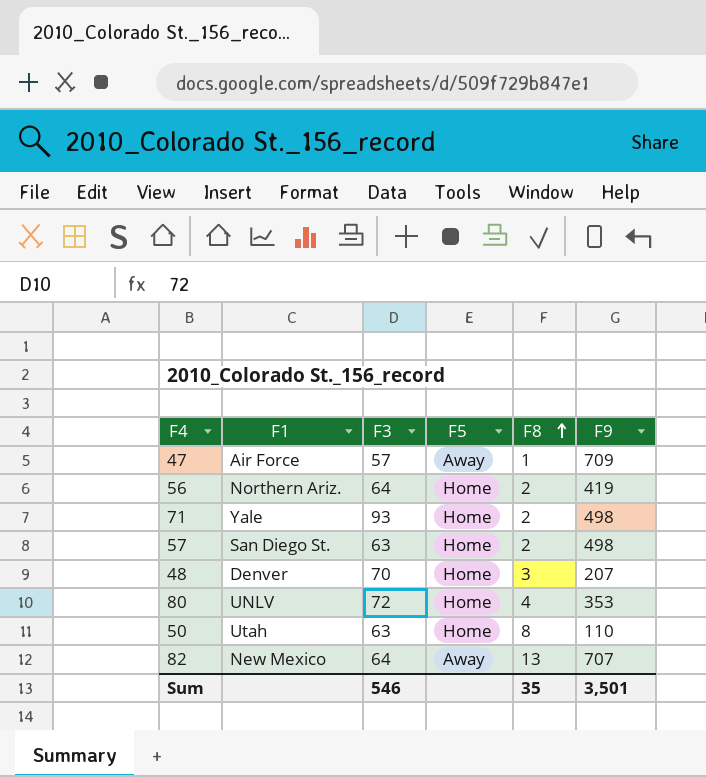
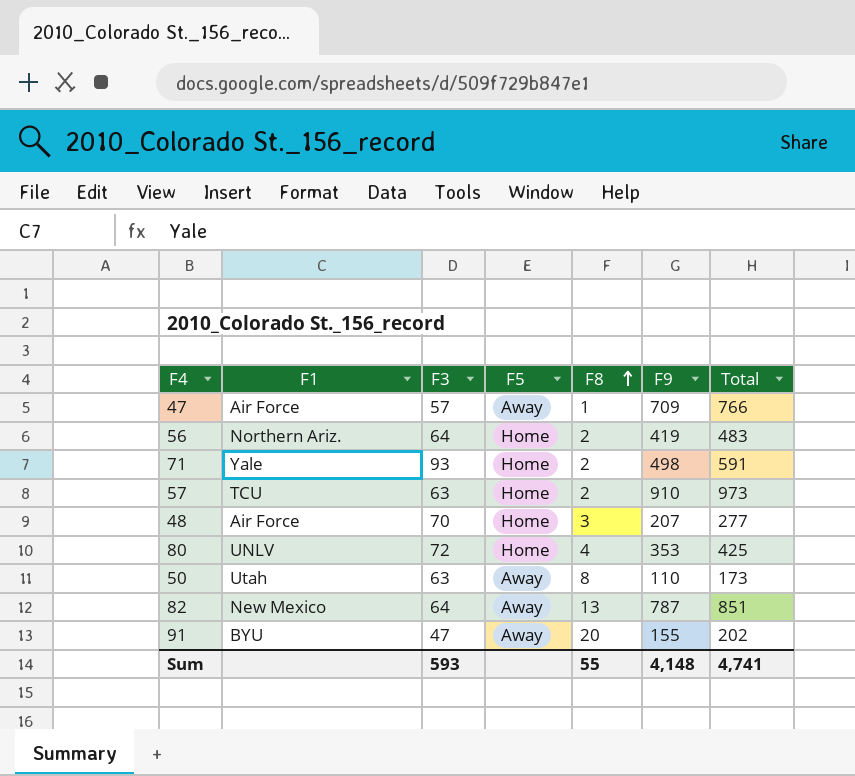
column Total | formula: none -> [F3] + [F9]
57 | F1: San Diego St. -> TCU
57 | F9: 498 -> 910
48 | F1: Denver -> Air Force
50 | F5: Home -> Away
82 | F9: 707 -> 787
row 91: none -> BYU | 47 | Away | 20 | 155 | 202
Sum | F3: 546 -> 593
Sum | F8: 35 -> 55
Sum | F9: 3,501 -> 4,148

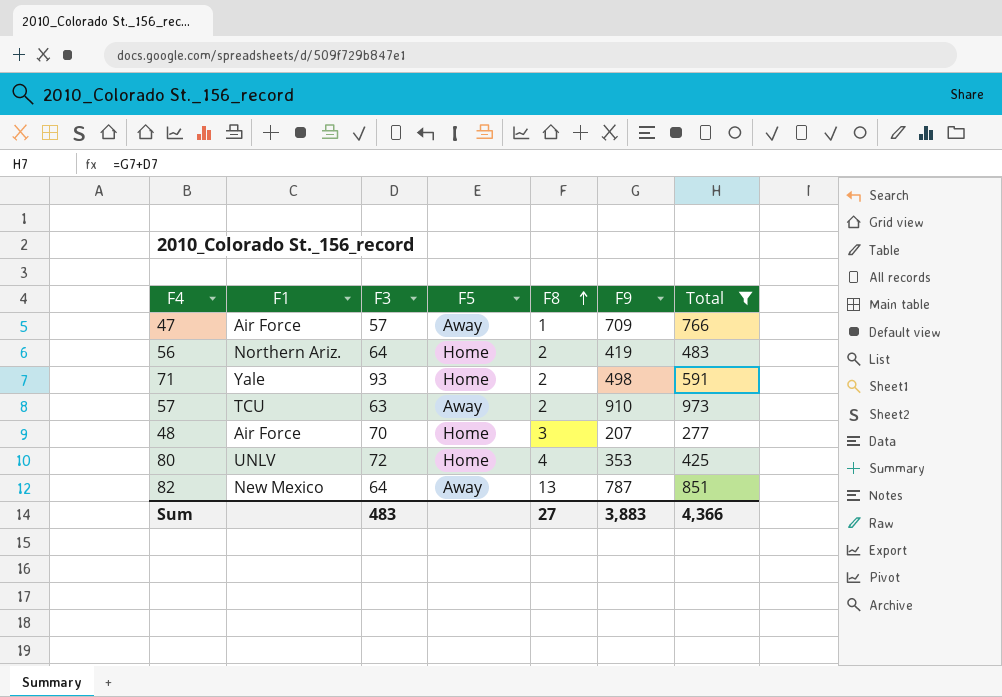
filter: none -> Total >= 277
57 | F5: Home -> Away
Sum | F3: 593 -> 483
Sum | F8: 55 -> 27
Sum | F9: 4,148 -> 3,883
Sum | Total: 4,741 -> 4,366

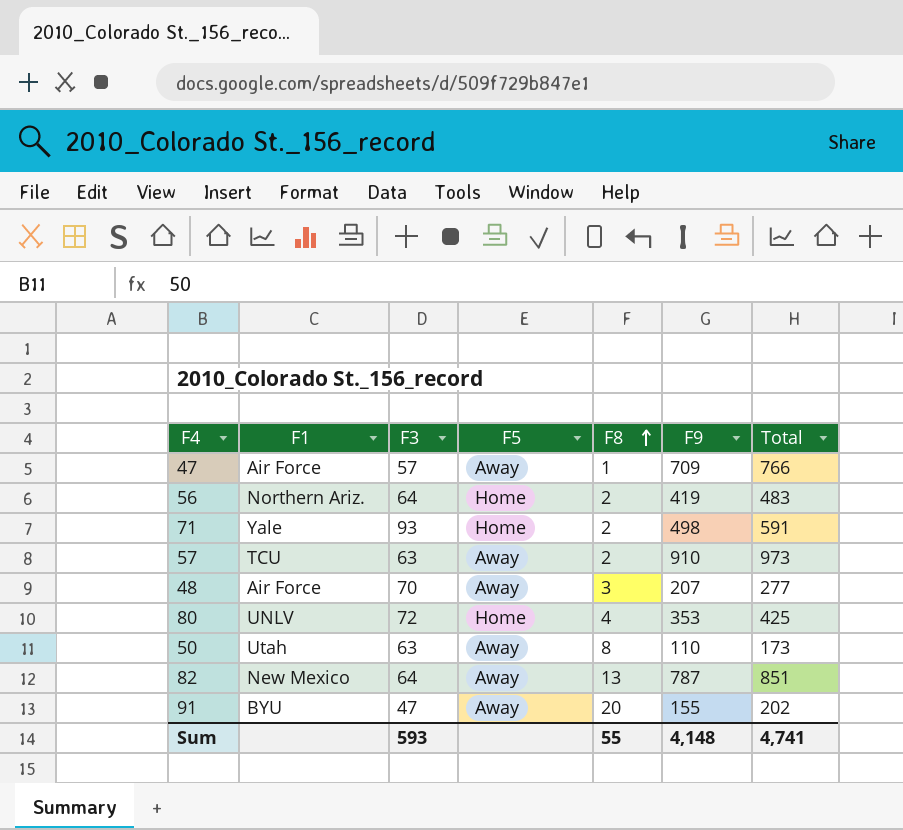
filter: Total >= 277 -> none
48 | F5: Home -> Away
Sum | F3: 483 -> 593
Sum | F8: 27 -> 55
Sum | F9: 3,883 -> 4,148
Sum | Total: 4,366 -> 4,741

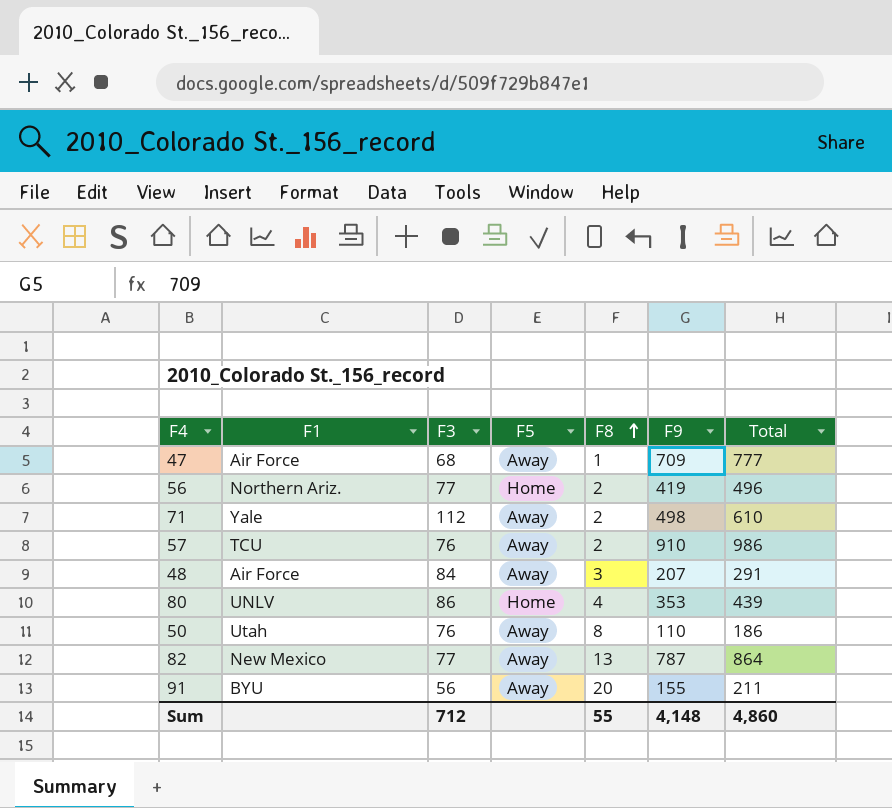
47 | F3: 57 -> 68
47 | Total: 766 -> 777
56 | F3: 64 -> 77
56 | Total: 483 -> 496
71 | F3: 93 -> 112
71 | F5: Home -> Away
71 | Total: 591 -> 610
57 | F3: 63 -> 76
57 | Total: 973 -> 986
48 | F3: 70 -> 84
48 | Total: 277 -> 291
80 | F3: 72 -> 86
80 | Total: 425 -> 439
50 | F3: 63 -> 76
50 | Total: 173 -> 186
82 | F3: 64 -> 77
82 | Total: 851 -> 864
91 | F3: 47 -> 56
91 | Total: 202 -> 211
Sum | F3: 593 -> 712
Sum | Total: 4,741 -> 4,860

